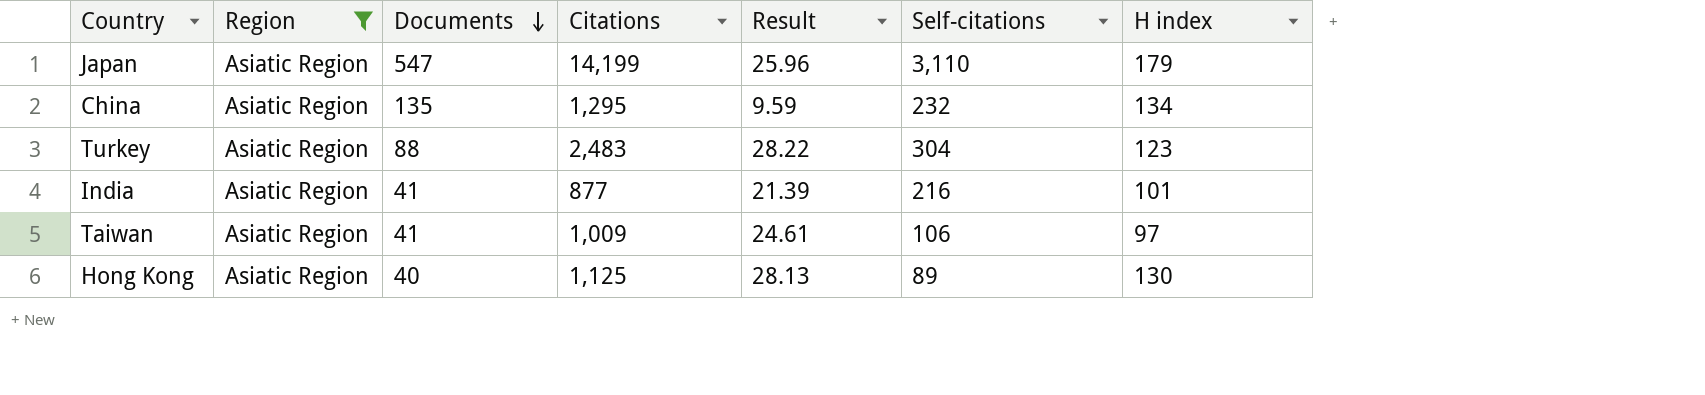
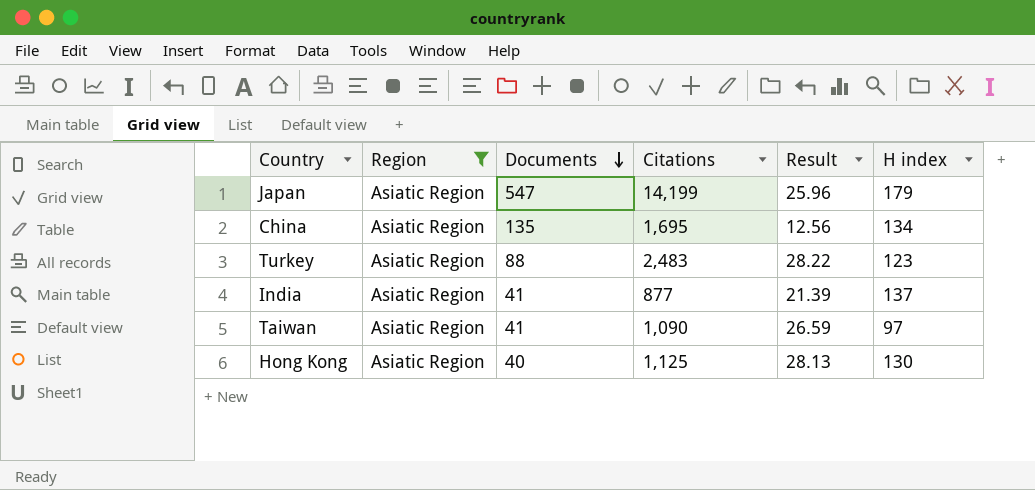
column Self-citations | position: 6 -> none
China | Citations: 1,295 -> 1,695
China | Result: 9.59 -> 12.56
India | H index: 101 -> 137
Taiwan | Citations: 1,009 -> 1,090
Taiwan | Result: 24.61 -> 26.59

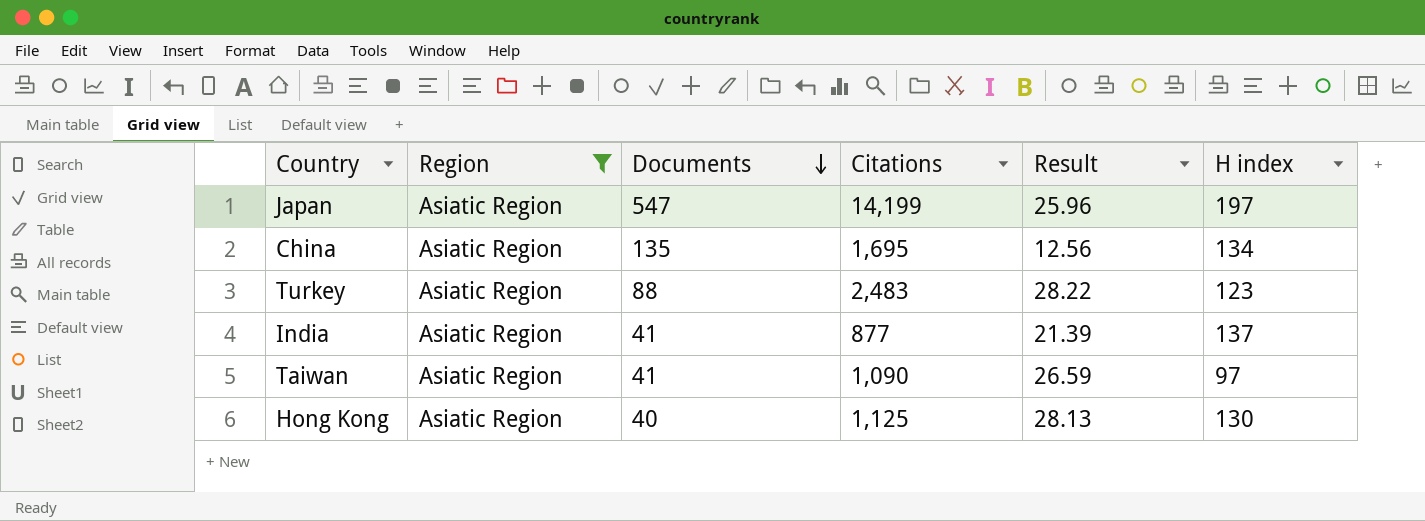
Japan | H index: 179 -> 197

